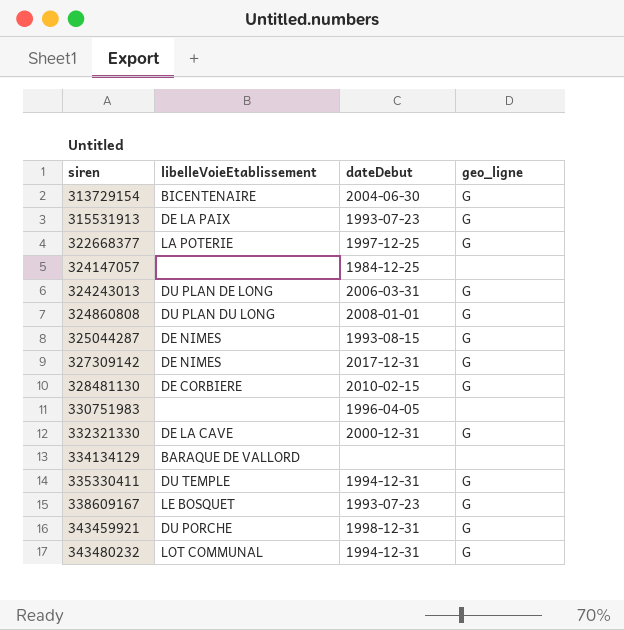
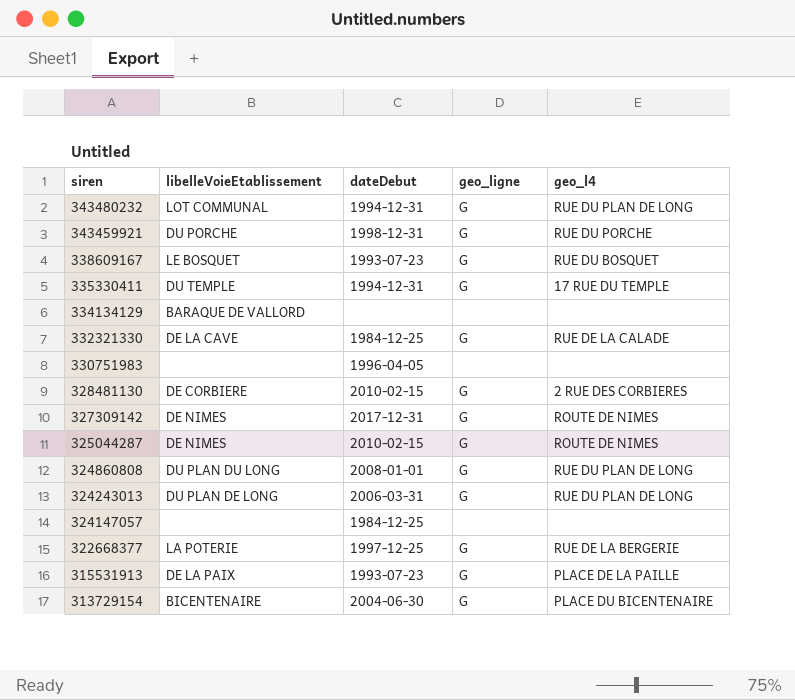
row order: siren ascending -> siren descending
column geo_l4 | position: none -> 5
332321330 | dateDebut: 2000-12-31 -> 1984-12-25
325044287 | dateDebut: 1993-08-15 -> 2010-02-15

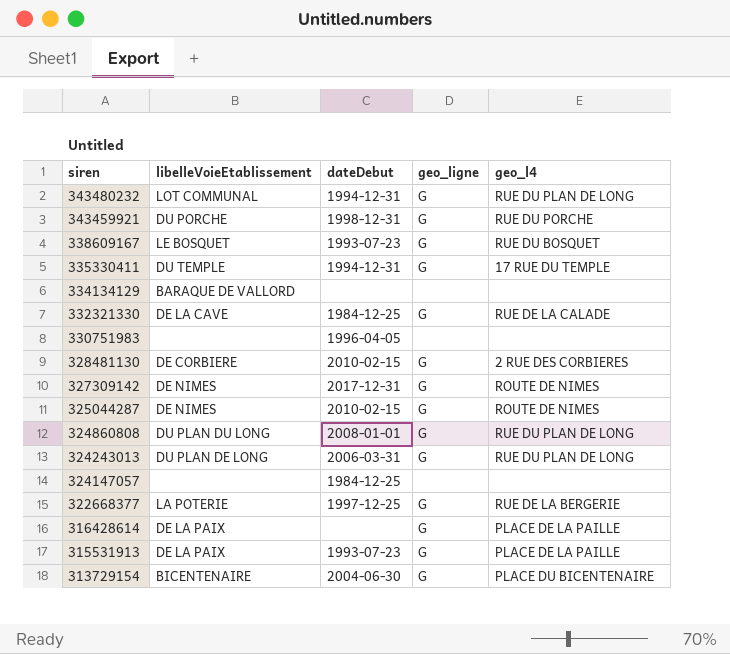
row 316428614: none -> DE LA PAIX | none | G | PLACE DE LA PAILLE

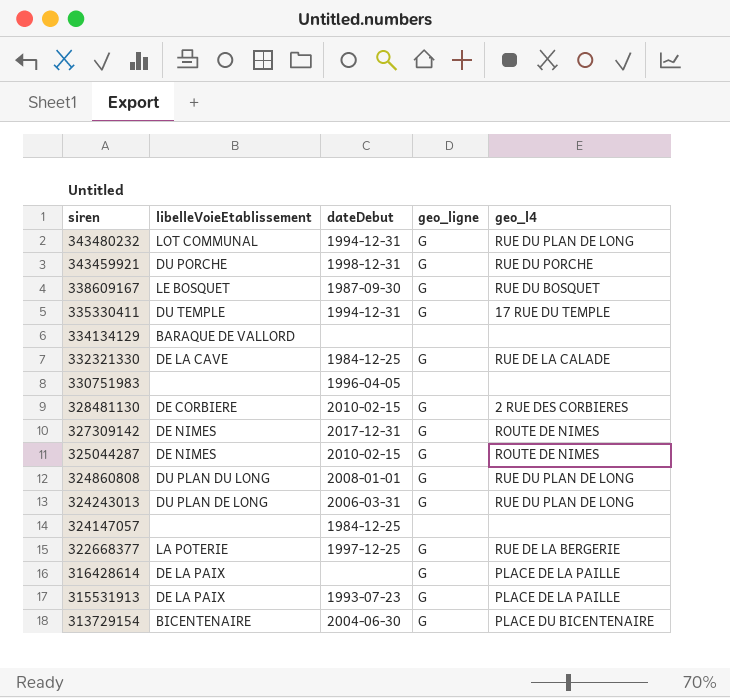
338609167 | dateDebut: 1993-07-23 -> 1987-09-30

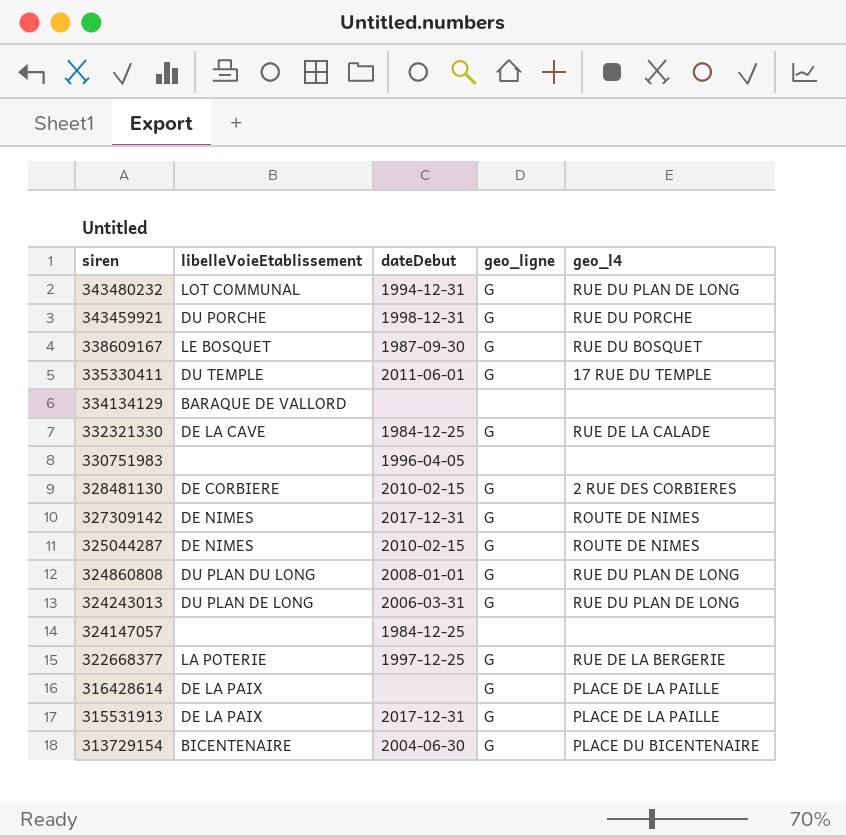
335330411 | dateDebut: 1994-12-31 -> 2011-06-01
315531913 | dateDebut: 1993-07-23 -> 2017-12-31

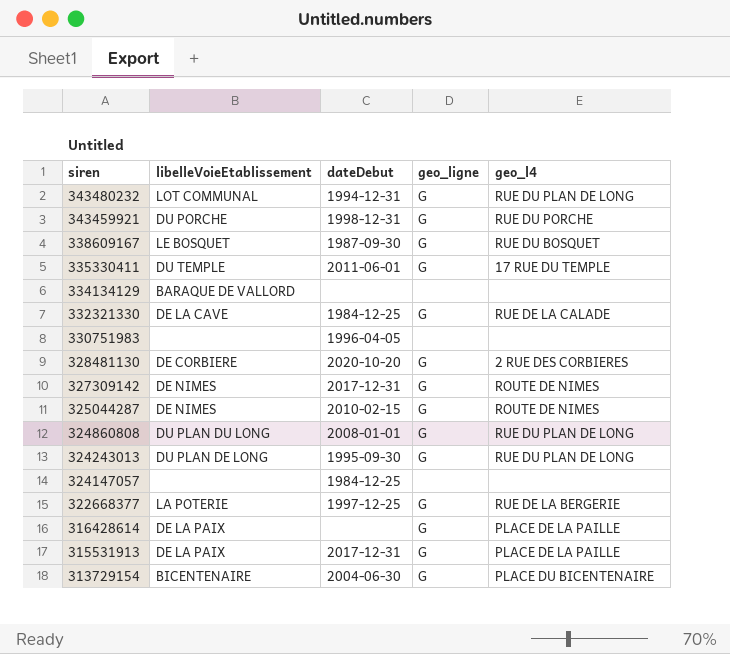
328481130 | dateDebut: 2010-02-15 -> 2020-10-20
324243013 | dateDebut: 2006-03-31 -> 1995-09-30

